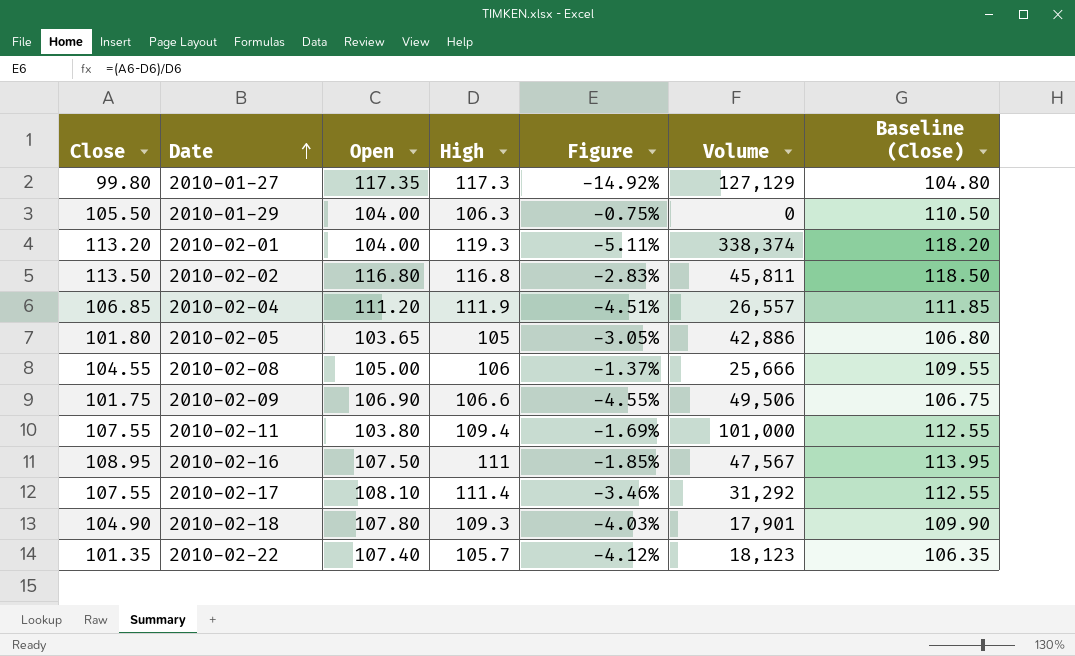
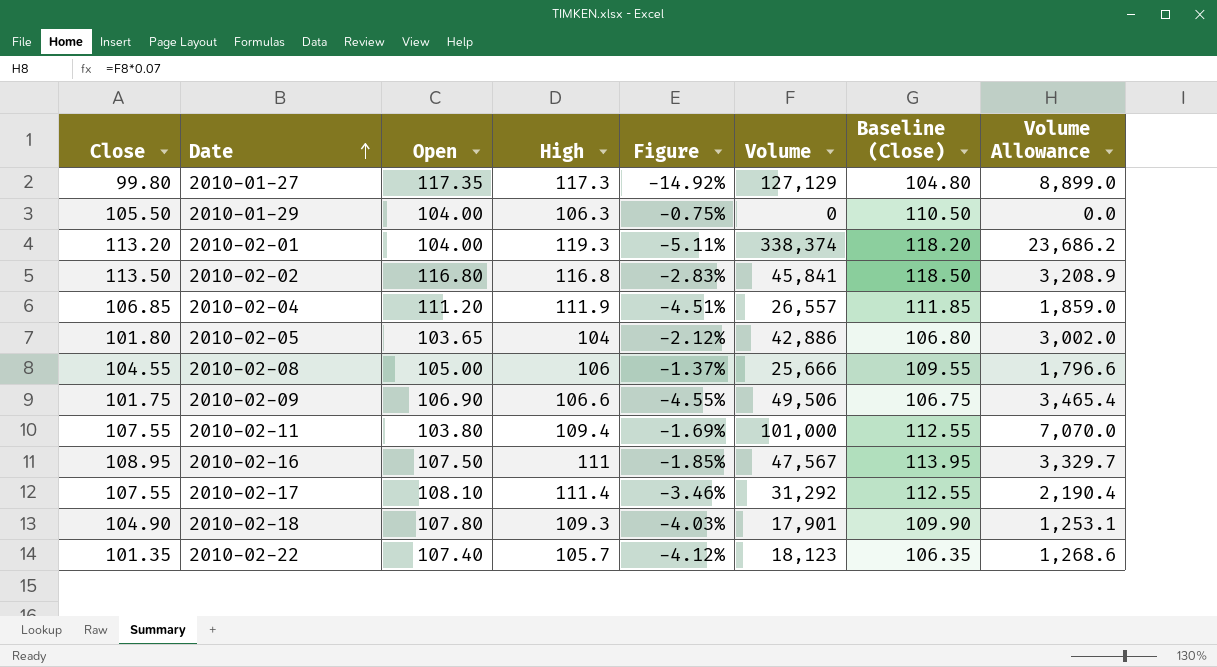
column Volume Allowance | formula: none -> [Volume] * 0.07
2010-02-02 | Volume: 45,811 -> 45,841
2010-02-05 | High: 105 -> 104
2010-02-05 | Figure: -3.05% -> -2.12%

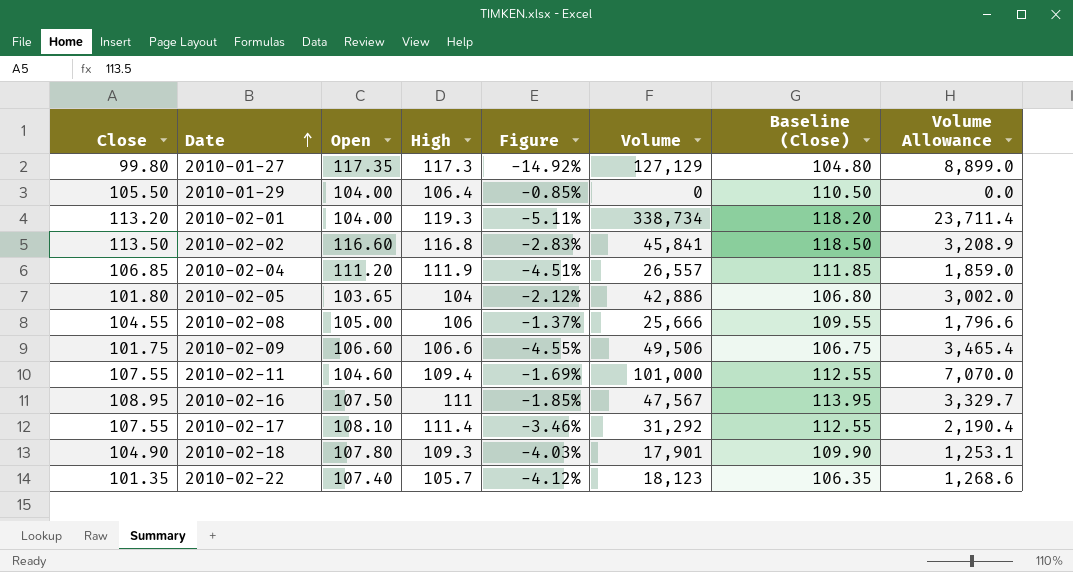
2010-01-29 | High: 106.3 -> 106.4
2010-01-29 | Figure: -0.75% -> -0.85%
2010-02-01 | Volume: 338,374 -> 338,734
2010-02-01 | Volume Allowance: 23,686.2 -> 23,711.4
2010-02-02 | Open: 116.80 -> 116.60
2010-02-09 | Open: 106.90 -> 106.60
2010-02-11 | Open: 103.80 -> 104.60

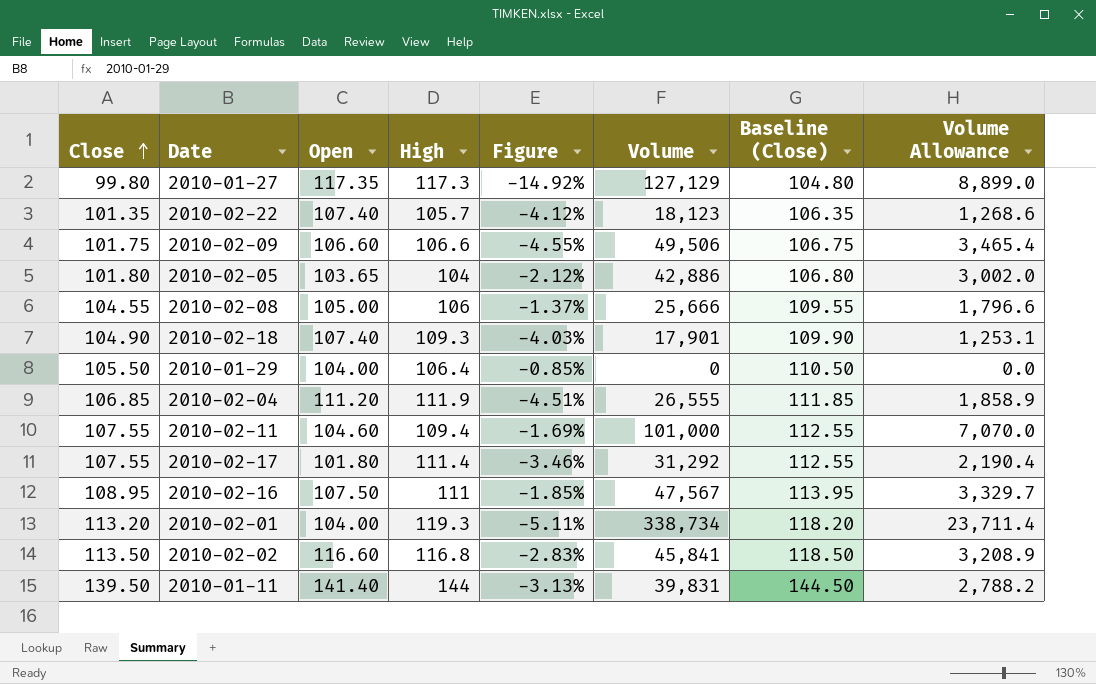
row order: Date ascending -> Close ascending
2010-02-18 | Open: 107.80 -> 107.40
2010-02-04 | Volume: 26,557 -> 26,555
2010-02-04 | Volume Allowance: 1,859.0 -> 1,858.9
2010-02-17 | Open: 108.10 -> 101.80
row 2010-01-11: none -> 139.50 | 141.40 | 144 | -3.13% | 39,831 | 144.50 | 2,788.2

